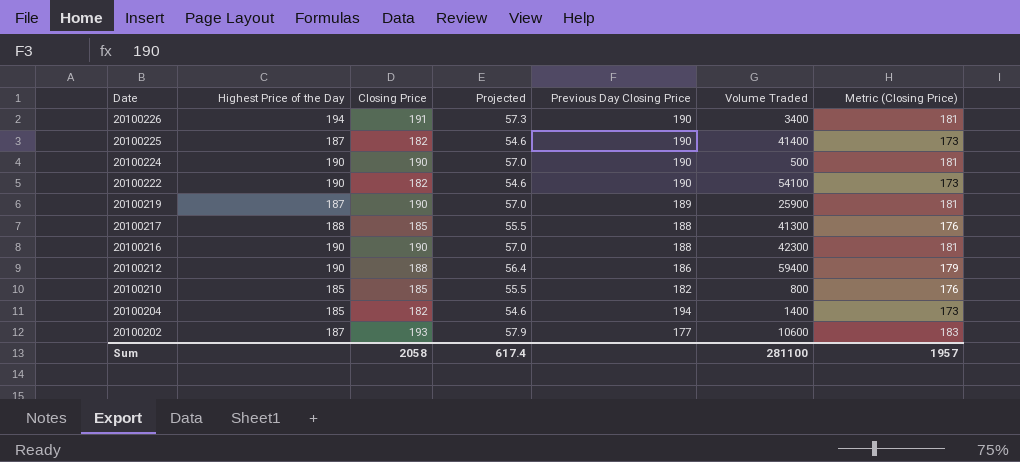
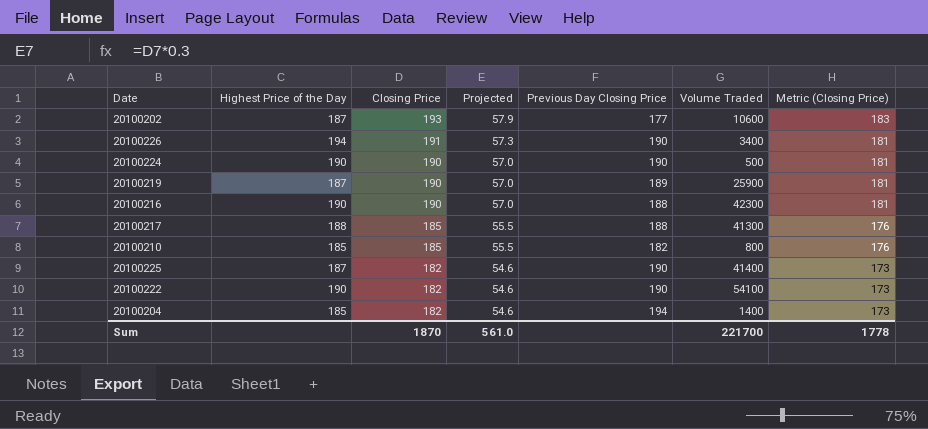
row order: Date descending -> Closing Price descending
row 20100212: 190 | 188 | 56.4 | 186 | 59400 | 179 -> none
Sum | Closing Price: 2058 -> 1870
Sum | Projected: 617.4 -> 561.0
Sum | Volume Traded: 281100 -> 221700
Sum | Metric (Closing Price): 1957 -> 1778

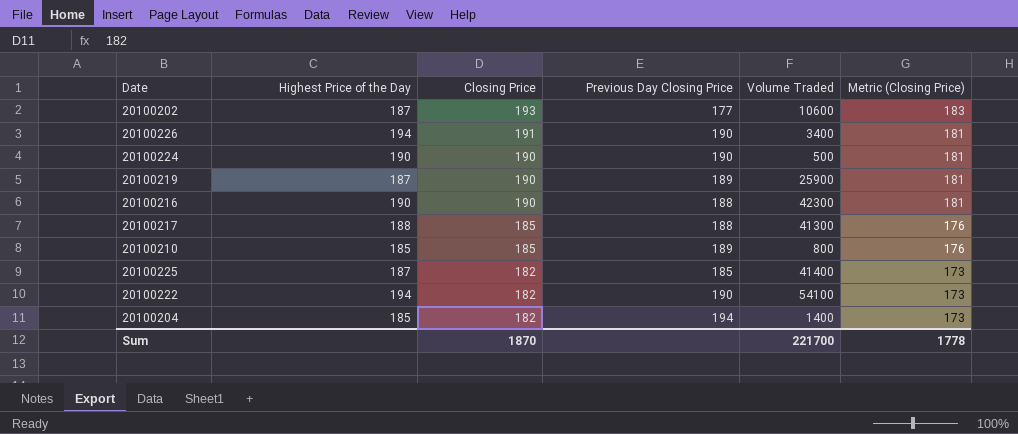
column Projected | formula: [Closing Price] * 0.3 -> none
20100210 | Previous Day Closing Price: 182 -> 189
20100225 | Previous Day Closing Price: 190 -> 185
20100222 | Highest Price of the Day: 190 -> 194

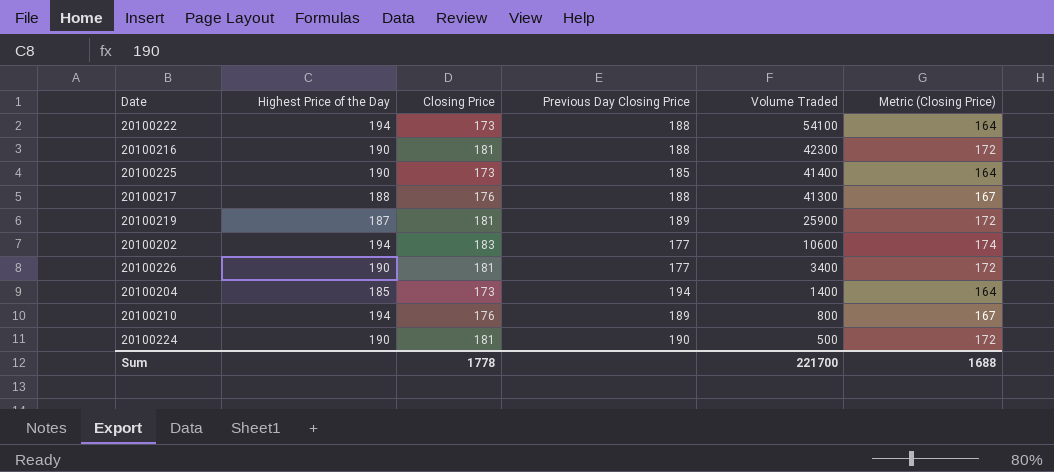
row order: Closing Price descending -> Volume Traded descending
20100222 | Closing Price: 182 -> 173
20100222 | Previous Day Closing Price: 190 -> 188
20100222 | Metric (Closing Price): 173 -> 164
20100216 | Closing Price: 190 -> 181
20100216 | Metric (Closing Price): 181 -> 172
20100225 | Highest Price of the Day: 187 -> 190
20100225 | Closing Price: 182 -> 173
20100225 | Metric (Closing Price): 173 -> 164
20100217 | Closing Price: 185 -> 176
20100217 | Metric (Closing Price): 176 -> 167
20100219 | Closing Price: 190 -> 181
20100219 | Metric (Closing Price): 181 -> 172
20100202 | Highest Price of the Day: 187 -> 194
20100202 | Closing Price: 193 -> 183
20100202 | Metric (Closing Price): 183 -> 174
20100226 | Highest Price of the Day: 194 -> 190
20100226 | Closing Price: 191 -> 181
20100226 | Previous Day Closing Price: 190 -> 177
20100226 | Metric (Closing Price): 181 -> 172
20100204 | Closing Price: 182 -> 173
20100204 | Metric (Closing Price): 173 -> 164
20100210 | Highest Price of the Day: 185 -> 194
20100210 | Closing Price: 185 -> 176
20100210 | Metric (Closing Price): 176 -> 167
20100224 | Closing Price: 190 -> 181
20100224 | Metric (Closing Price): 181 -> 172
Sum | Closing Price: 1870 -> 1778
Sum | Metric (Closing Price): 1778 -> 1688

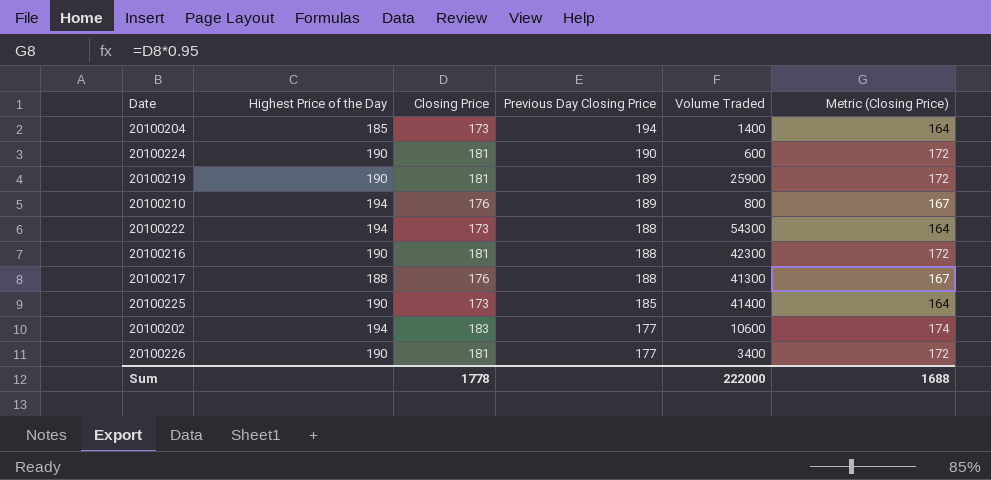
row order: Volume Traded descending -> Previous Day Closing Price descending
20100224 | Volume Traded: 500 -> 600
20100219 | Highest Price of the Day: 187 -> 190
20100222 | Volume Traded: 54100 -> 54300
Sum | Volume Traded: 221700 -> 222000

